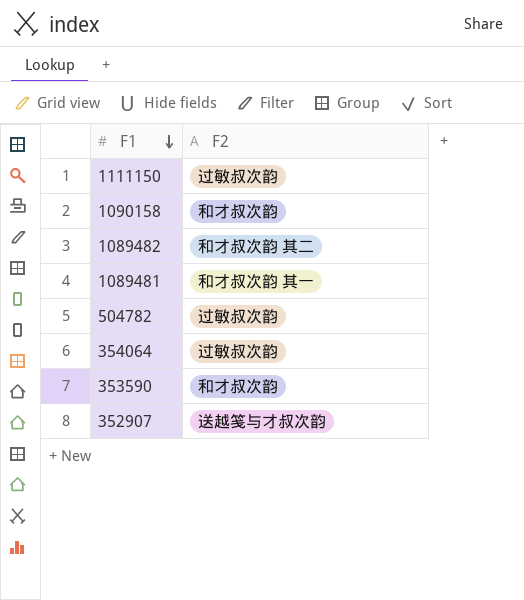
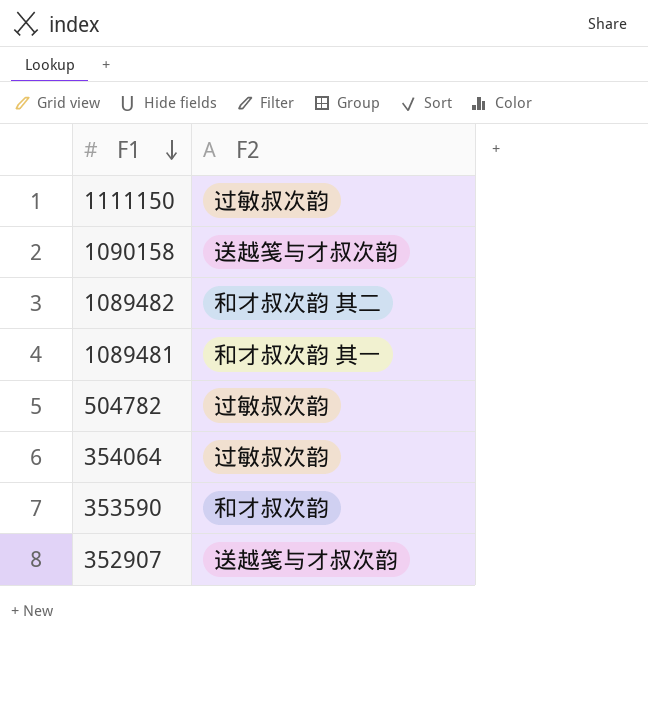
1090158 | F2: 和才叔次韵 -> 送越笺与才叔次韵

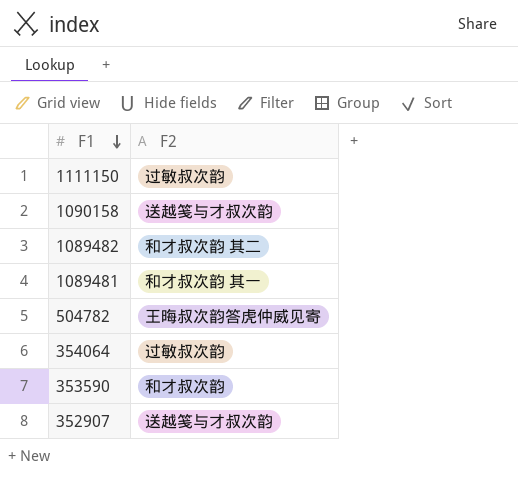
504782 | F2: 过敏叔次韵 -> 王晦叔次韵答虎仲威见寄

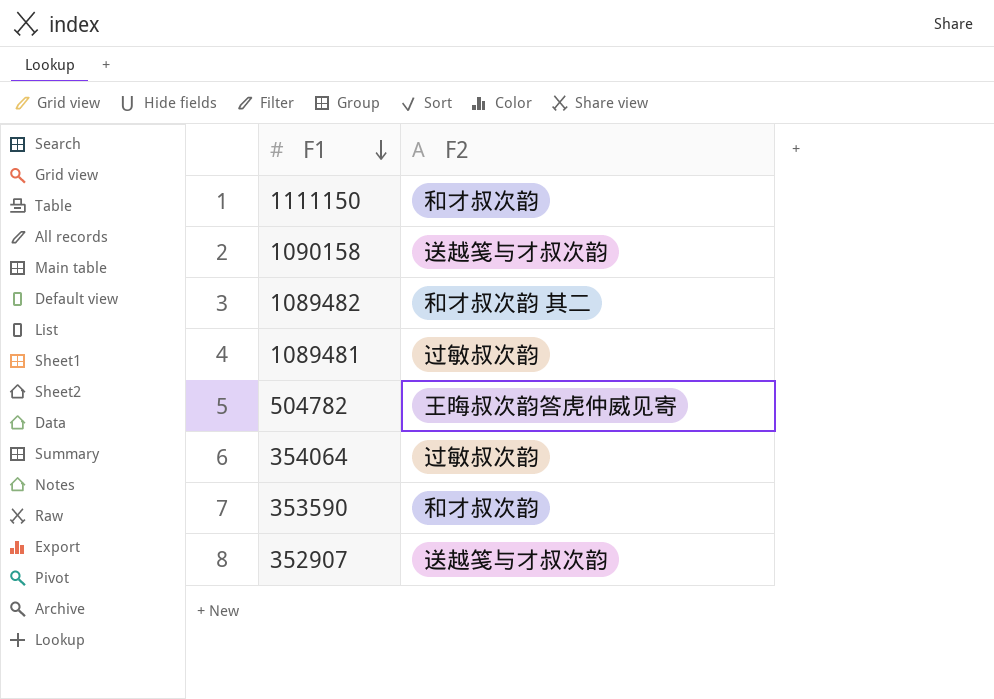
1111150 | F2: 过敏叔次韵 -> 和才叔次韵
1089481 | F2: 和才叔次韵 其一 -> 过敏叔次韵

